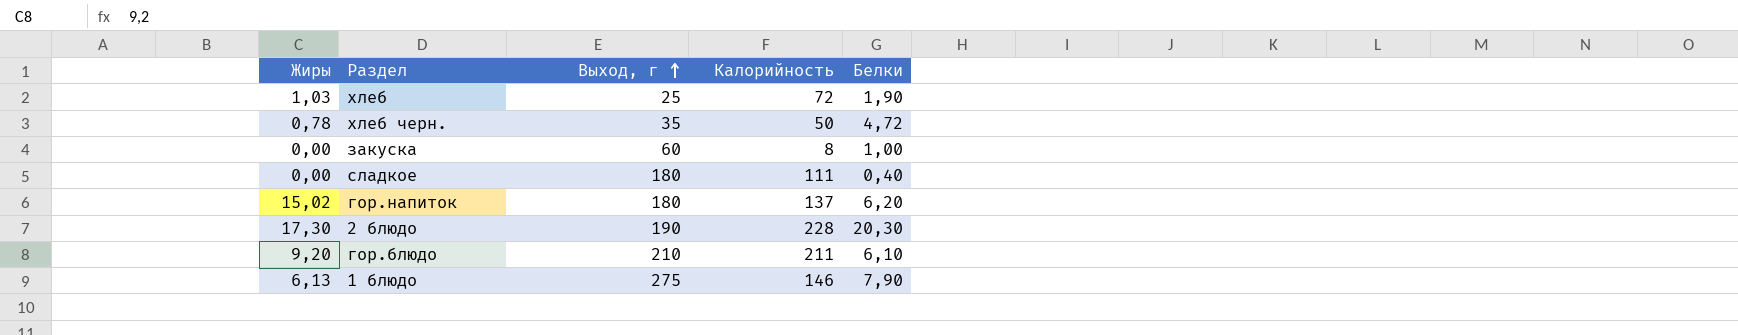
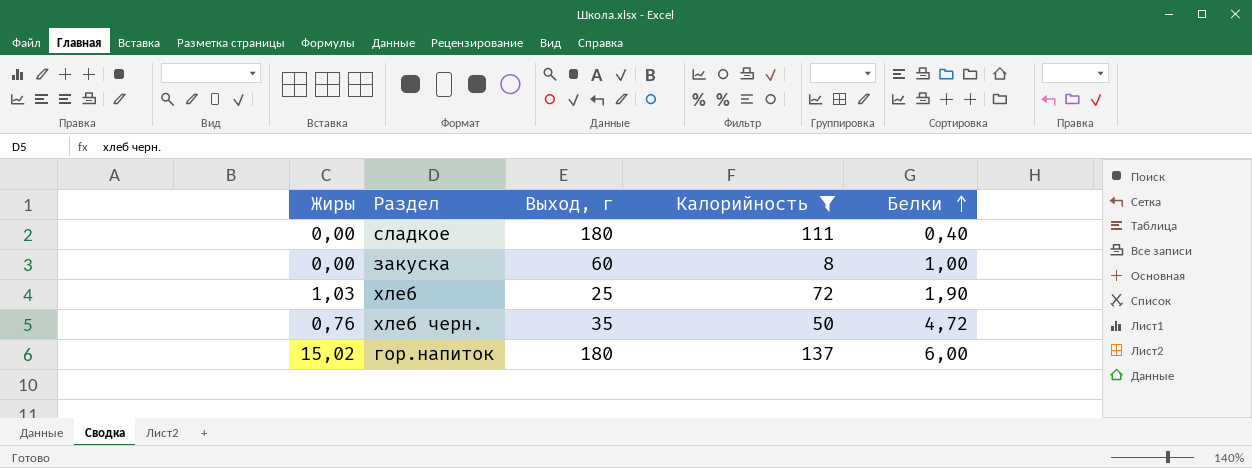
filter: none -> Калорийность <= 137
row order: Выход, г ascending -> Белки ascending
хлеб черн. | Жиры: 0,78 -> 0,76
гор.напиток | Белки: 6,20 -> 6,00

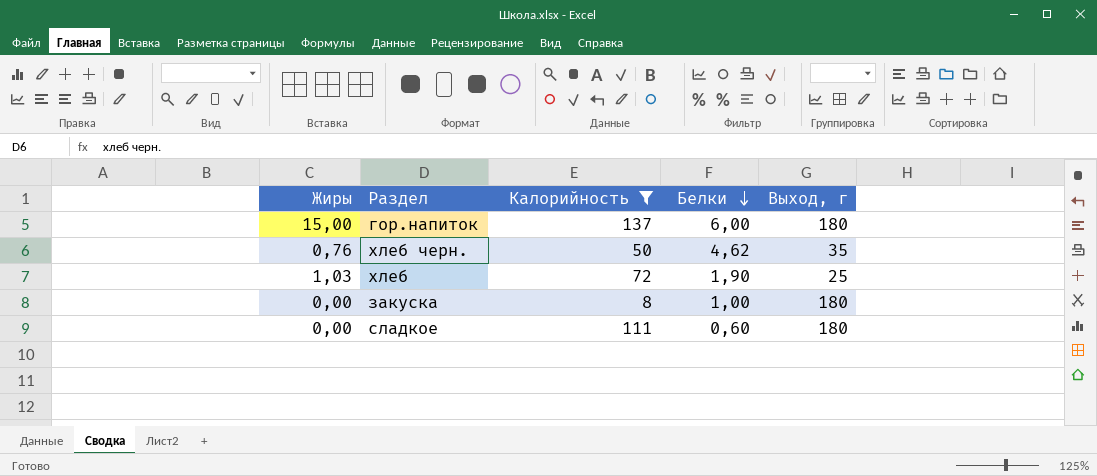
row order: Белки ascending -> Белки descending
column Выход, г | position: 3 -> 5
гор.напиток | Жиры: 15,02 -> 15,00
хлеб черн. | Белки: 4,72 -> 4,62
закуска | Выход, г: 60 -> 180
сладкое | Белки: 0,40 -> 0,60

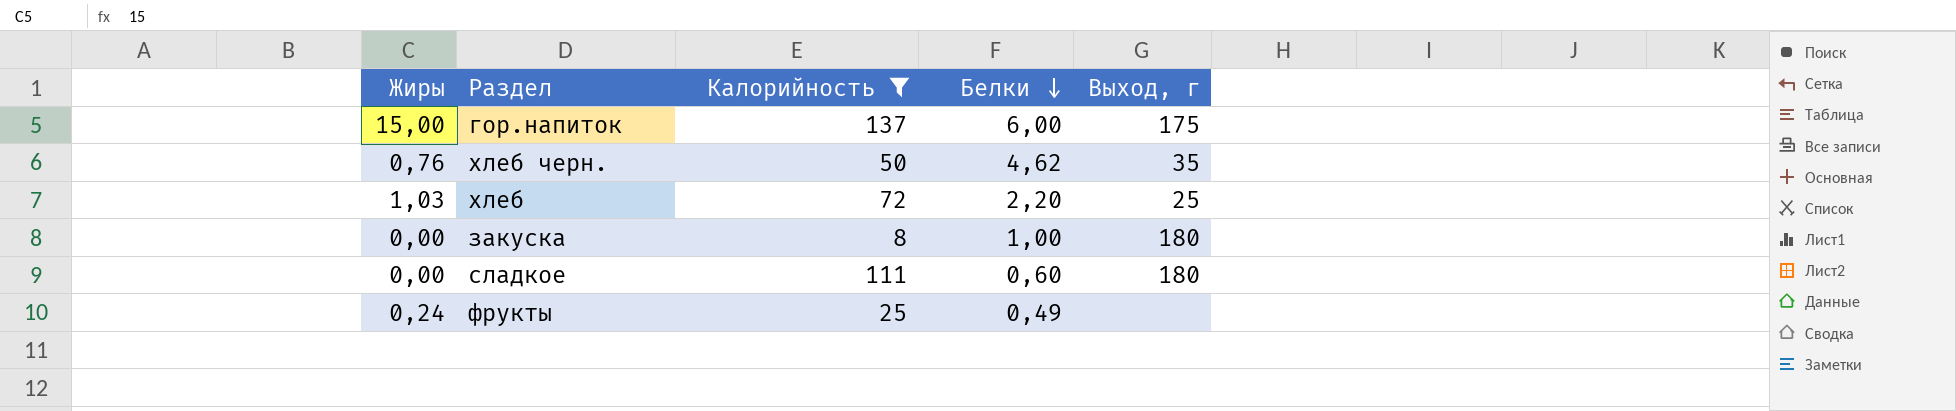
гор.напиток | Выход, г: 180 -> 175
хлеб | Белки: 1,90 -> 2,20
row фрукты: none -> 0,24 | 25 | 0,49 | none

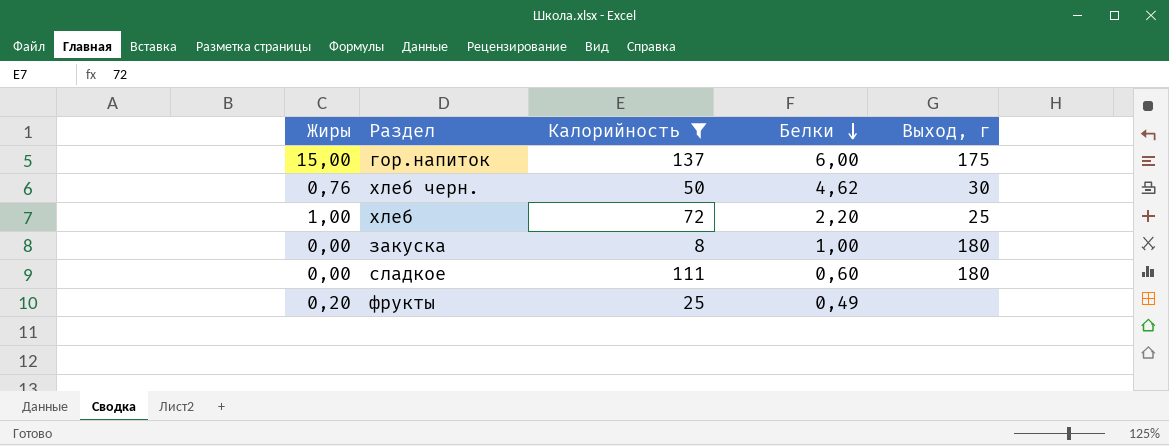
хлеб черн. | Выход, г: 35 -> 30
хлеб | Жиры: 1,03 -> 1,00
фрукты | Жиры: 0,24 -> 0,20

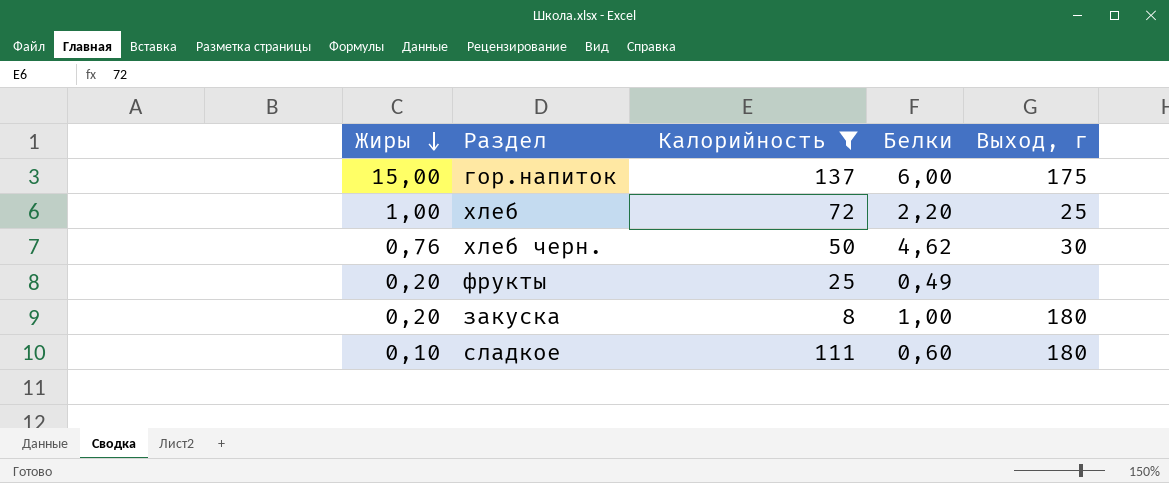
row order: Белки descending -> Жиры descending
закуска | Жиры: 0,00 -> 0,20
сладкое | Жиры: 0,00 -> 0,10

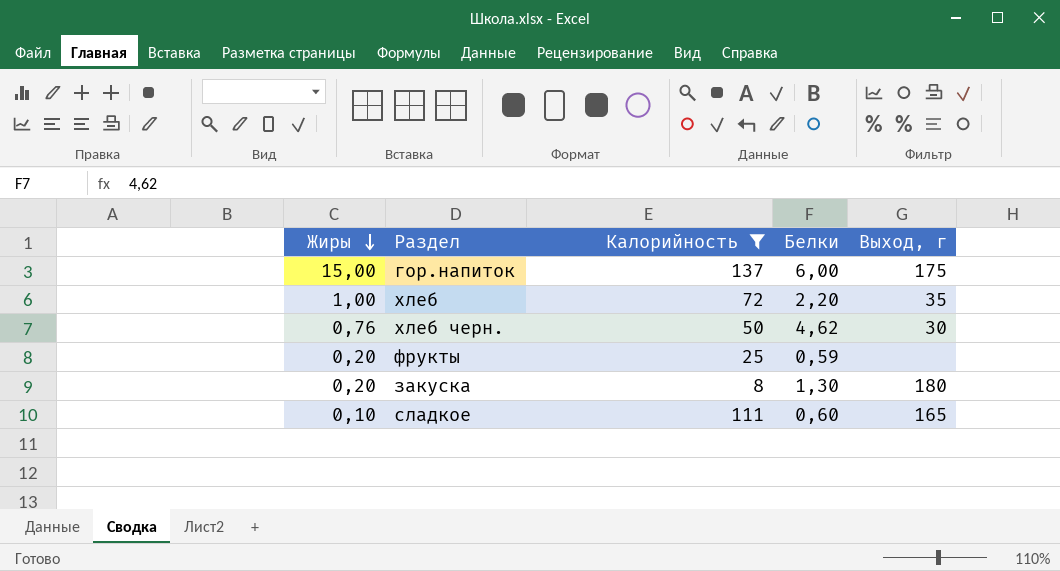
хлеб | Выход, г: 25 -> 35
фрукты | Белки: 0,49 -> 0,59
закуска | Белки: 1,00 -> 1,30
сладкое | Выход, г: 180 -> 165

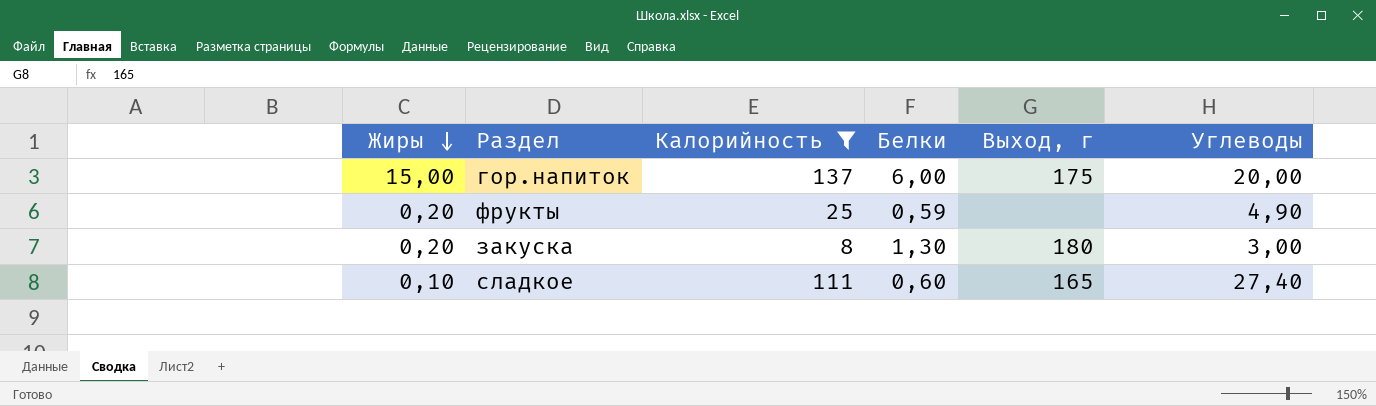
column Углеводы | position: none -> 6
row хлеб: 1,00 | 72 | 2,20 | 35 -> none
row хлеб черн.: 0,76 | 50 | 4,62 | 30 -> none

